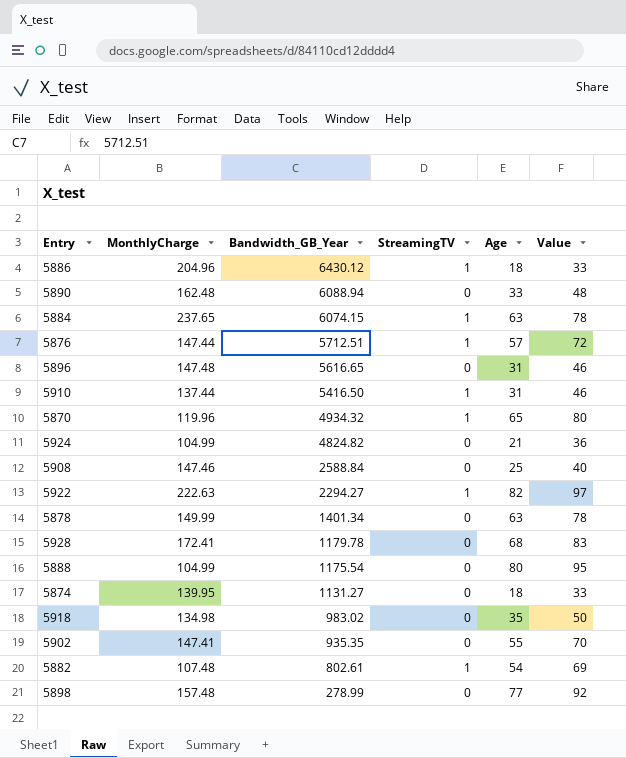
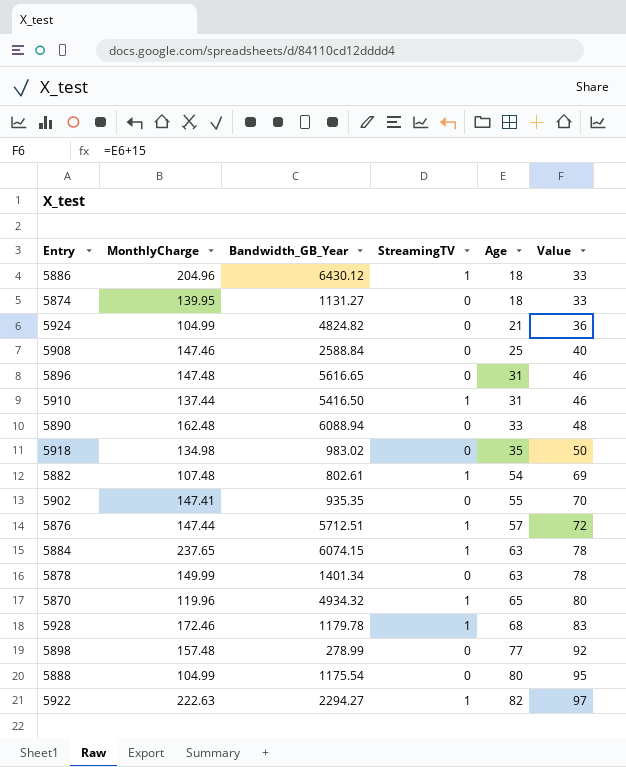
row order: Bandwidth_GB_Year descending -> Age ascending
5928 | MonthlyCharge: 172.41 -> 172.46
5928 | StreamingTV: 0 -> 1

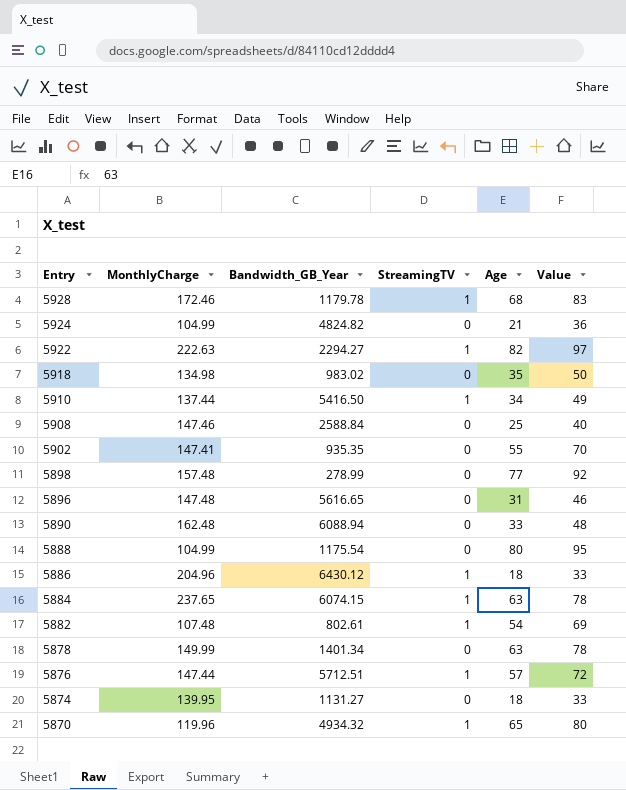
row order: Age ascending -> Entry descending
5910 | Age: 31 -> 34
5910 | Value: 46 -> 49

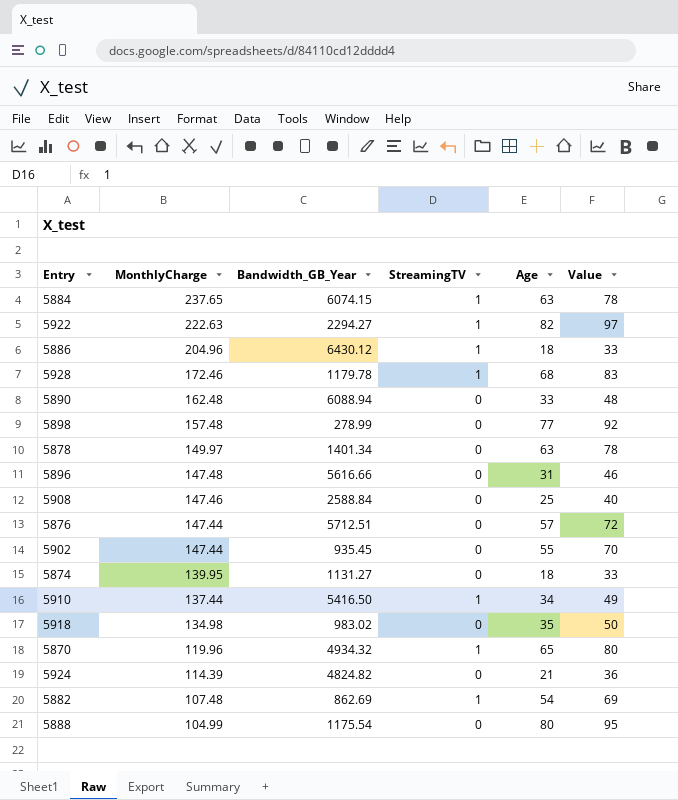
row order: Entry descending -> MonthlyCharge descending
5878 | MonthlyCharge: 149.99 -> 149.97
5896 | Bandwidth_GB_Year: 5616.65 -> 5616.66
5876 | StreamingTV: 1 -> 0
5902 | MonthlyCharge: 147.41 -> 147.44
5902 | Bandwidth_GB_Year: 935.35 -> 935.45
5924 | MonthlyCharge: 104.99 -> 114.39
5882 | Bandwidth_GB_Year: 802.61 -> 862.69

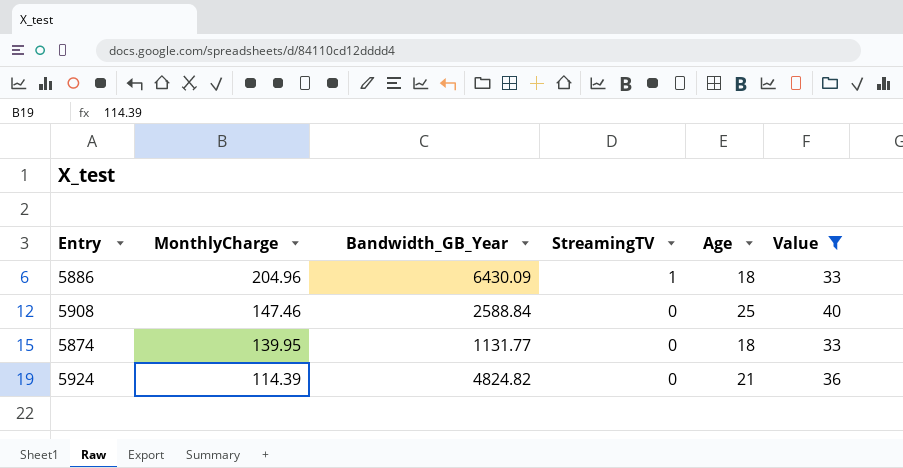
filter: none -> Value <= 40
5886 | Bandwidth_GB_Year: 6430.12 -> 6430.09
5874 | Bandwidth_GB_Year: 1131.27 -> 1131.77

